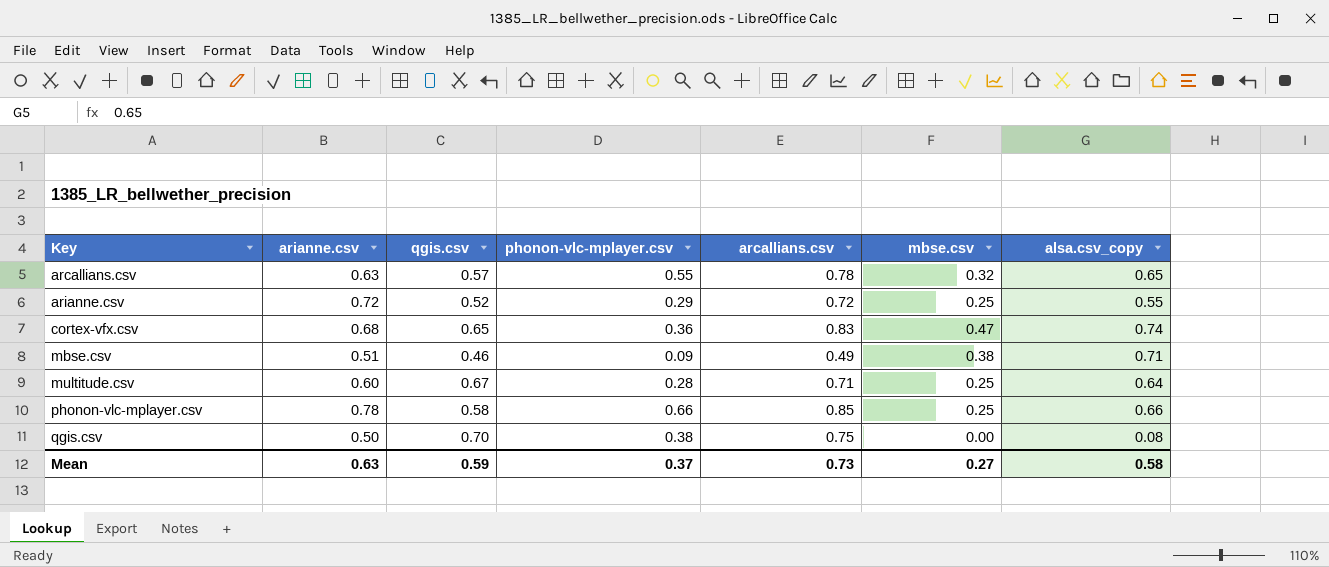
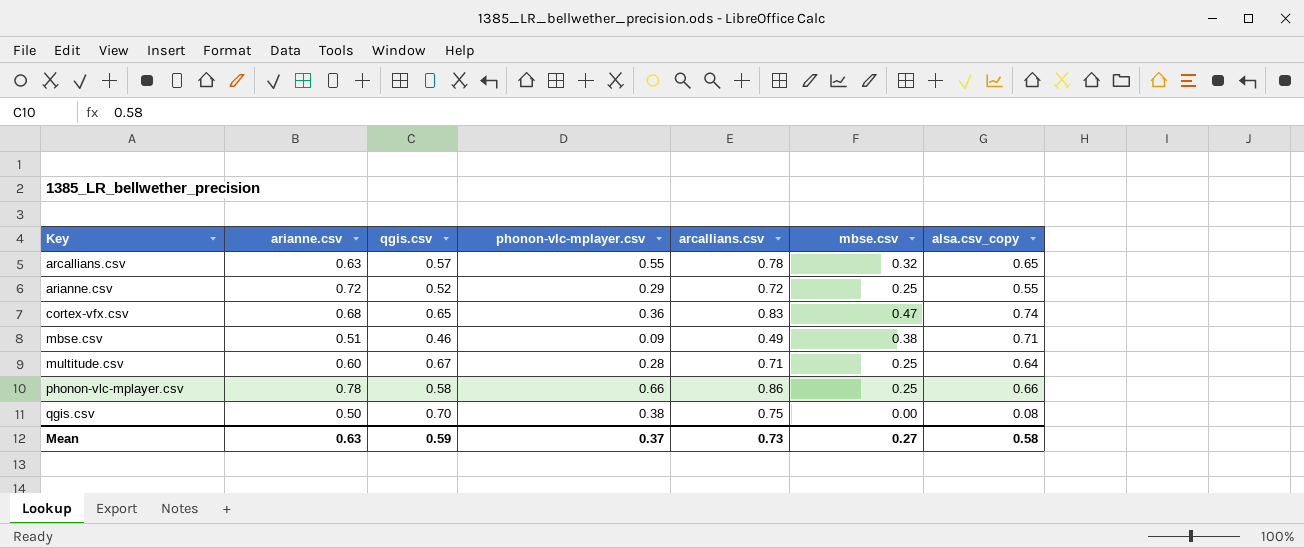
phonon-vlc-mplayer.csv | arcallians.csv: 0.85 -> 0.86

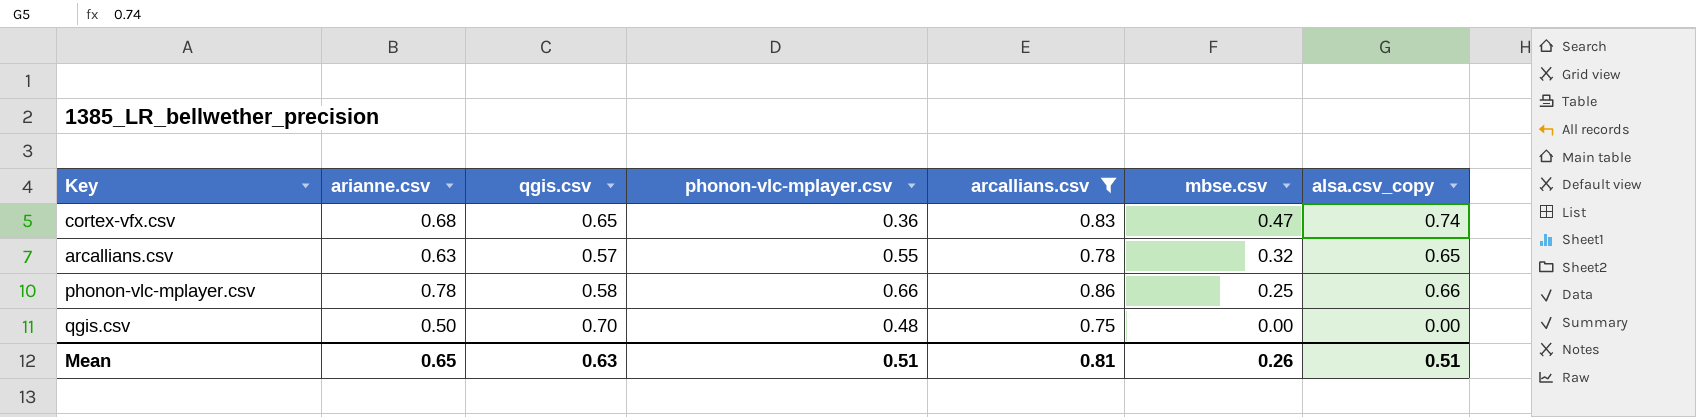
filter: none -> arcallians.csv >= 0.75
row order: Key ascending -> mbse.csv descending
qgis.csv | phonon-vlc-mplayer.csv: 0.38 -> 0.48
qgis.csv | alsa.csv_copy: 0.08 -> 0.00
Mean | arianne.csv: 0.63 -> 0.65
Mean | qgis.csv: 0.59 -> 0.63
Mean | phonon-vlc-mplayer.csv: 0.37 -> 0.51
Mean | arcallians.csv: 0.73 -> 0.81
Mean | mbse.csv: 0.27 -> 0.26
Mean | alsa.csv_copy: 0.58 -> 0.51

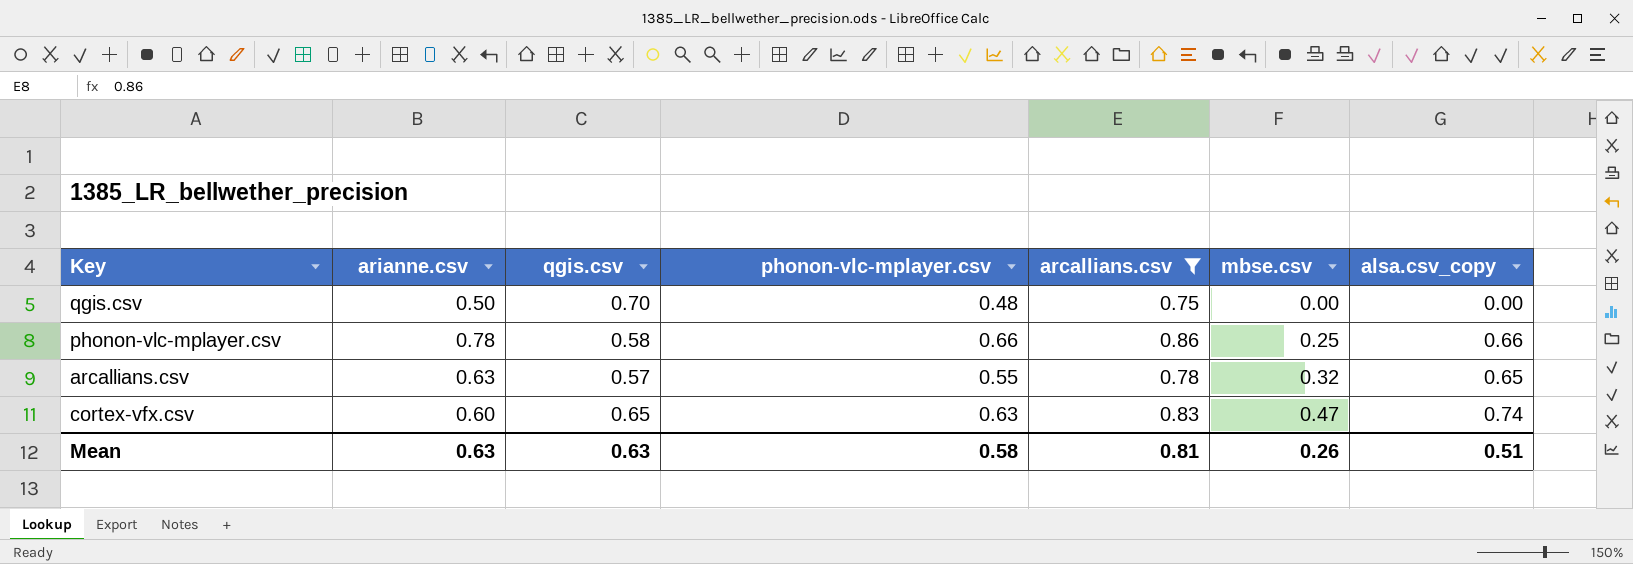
row order: mbse.csv descending -> mbse.csv ascending
cortex-vfx.csv | arianne.csv: 0.68 -> 0.60
cortex-vfx.csv | phonon-vlc-mplayer.csv: 0.36 -> 0.63
Mean | arianne.csv: 0.65 -> 0.63
Mean | phonon-vlc-mplayer.csv: 0.51 -> 0.58

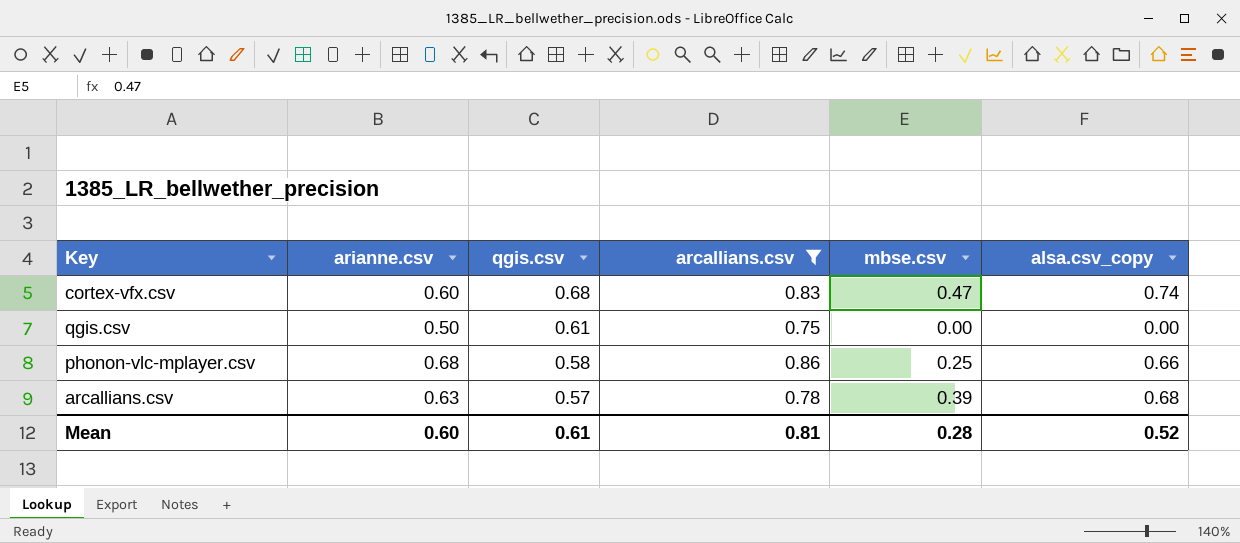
row order: mbse.csv ascending -> qgis.csv descending
column phonon-vlc-mplayer.csv | position: 4 -> none
cortex-vfx.csv | qgis.csv: 0.65 -> 0.68
qgis.csv | qgis.csv: 0.70 -> 0.61
phonon-vlc-mplayer.csv | arianne.csv: 0.78 -> 0.68
arcallians.csv | mbse.csv: 0.32 -> 0.39
arcallians.csv | alsa.csv_copy: 0.65 -> 0.68
Mean | arianne.csv: 0.63 -> 0.60
Mean | qgis.csv: 0.63 -> 0.61
Mean | mbse.csv: 0.26 -> 0.28
Mean | alsa.csv_copy: 0.51 -> 0.52

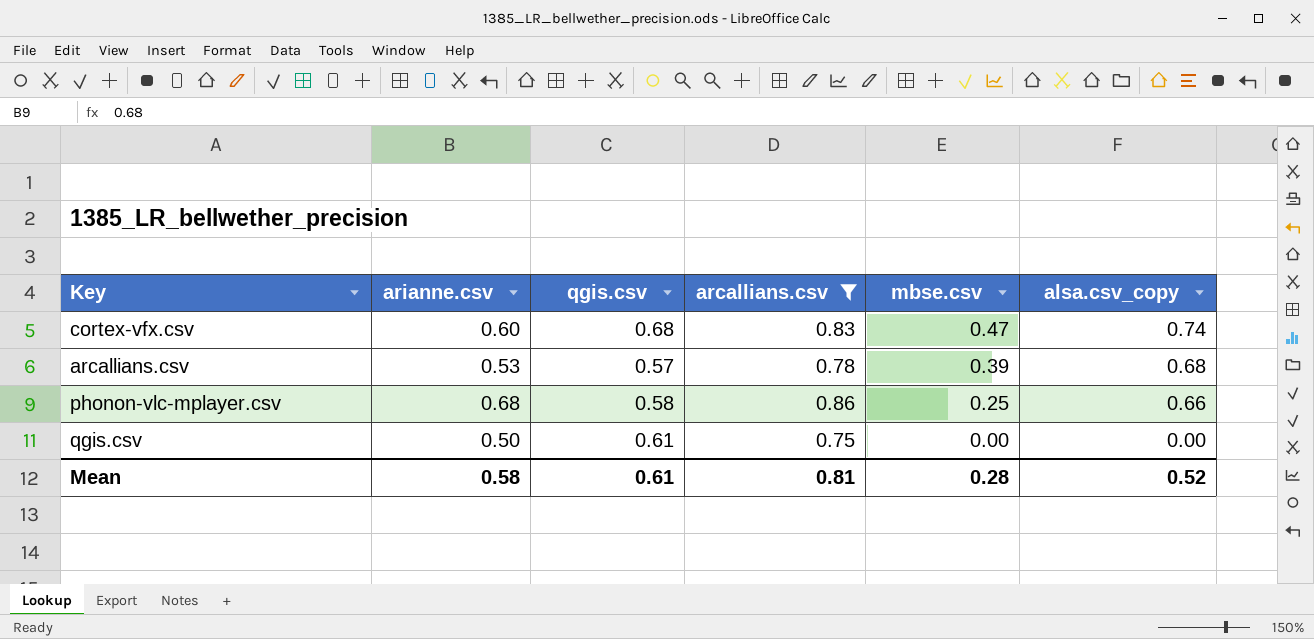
row order: qgis.csv descending -> mbse.csv descending
arcallians.csv | arianne.csv: 0.63 -> 0.53
Mean | arianne.csv: 0.60 -> 0.58

